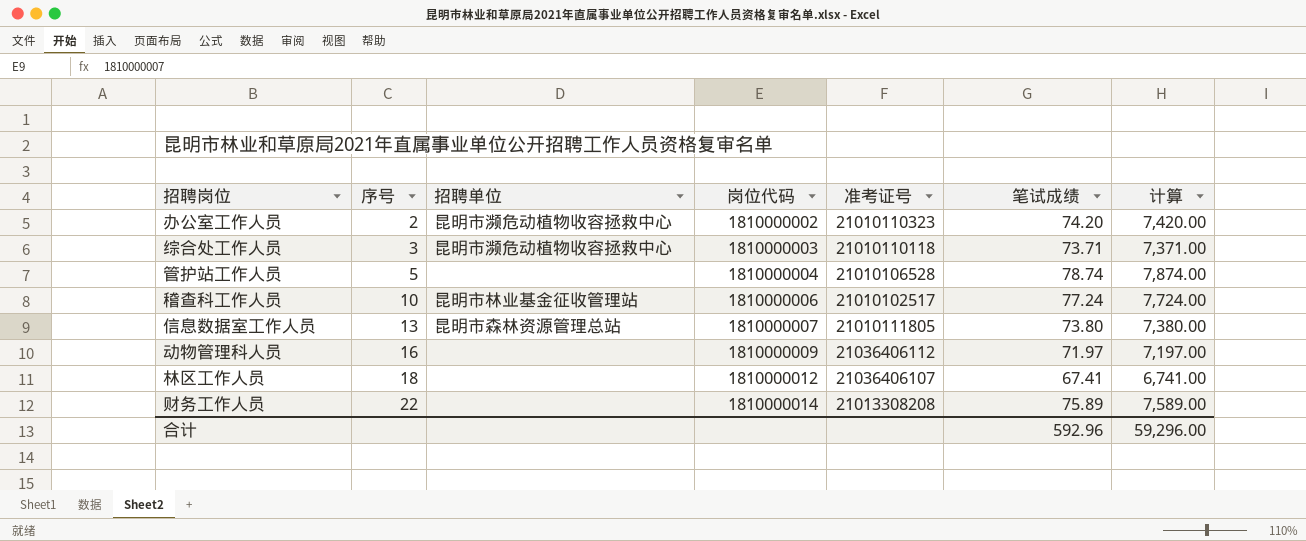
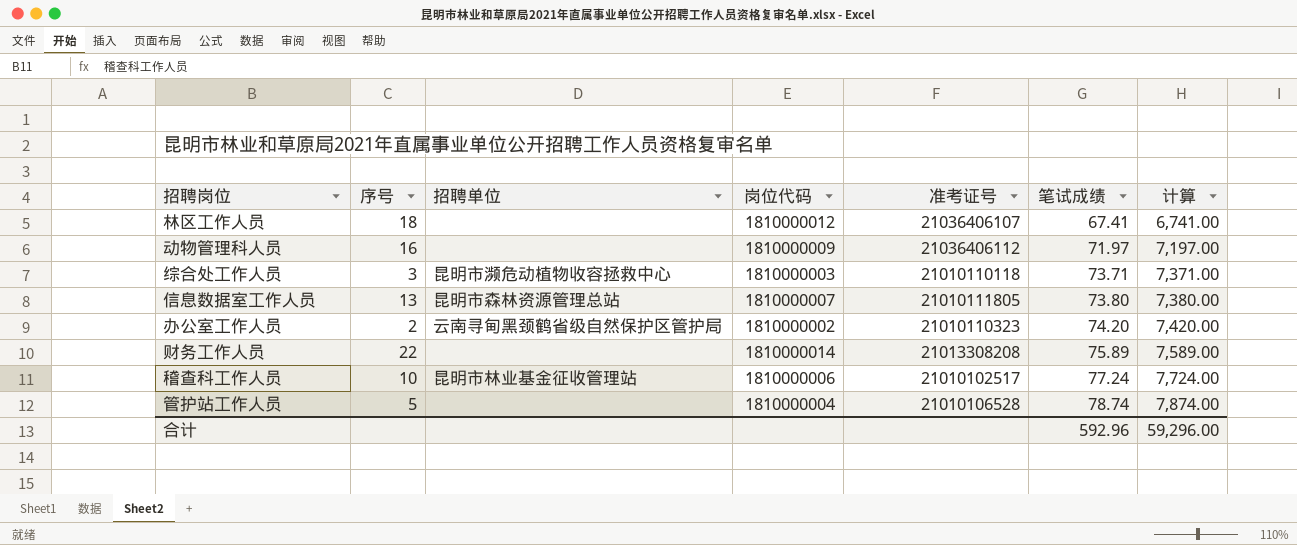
row order: 序号 ascending -> 笔试成绩 ascending
办公室工作人员 | 招聘单位: 昆明市濒危动植物收容拯救中心 -> 云南寻甸黑颈鹤省级自然保护区管护局

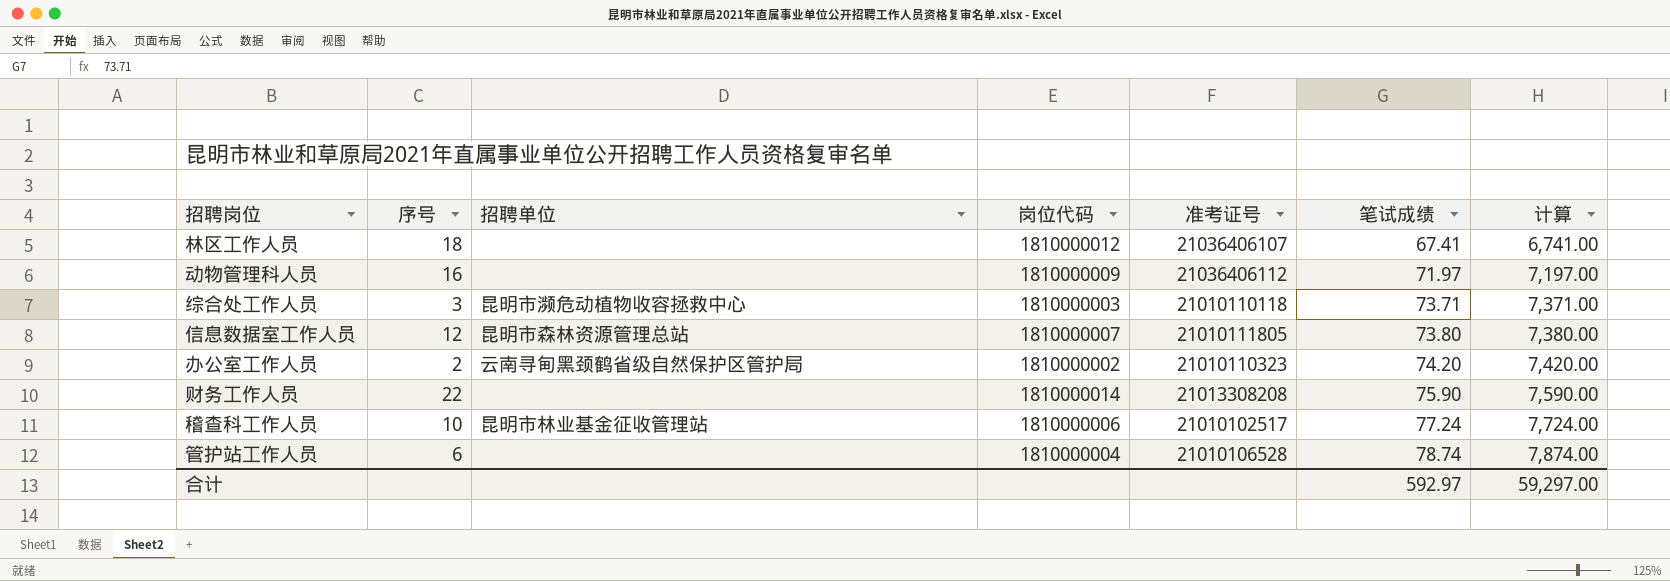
信息数据室工作人员 | 序号: 13 -> 12
财务工作人员 | 笔试成绩: 75.89 -> 75.90
财务工作人员 | 计算: 7,589.00 -> 7,590.00
管护站工作人员 | 序号: 5 -> 6
合计 | 笔试成绩: 592.96 -> 592.97
合计 | 计算: 59,296.00 -> 59,297.00

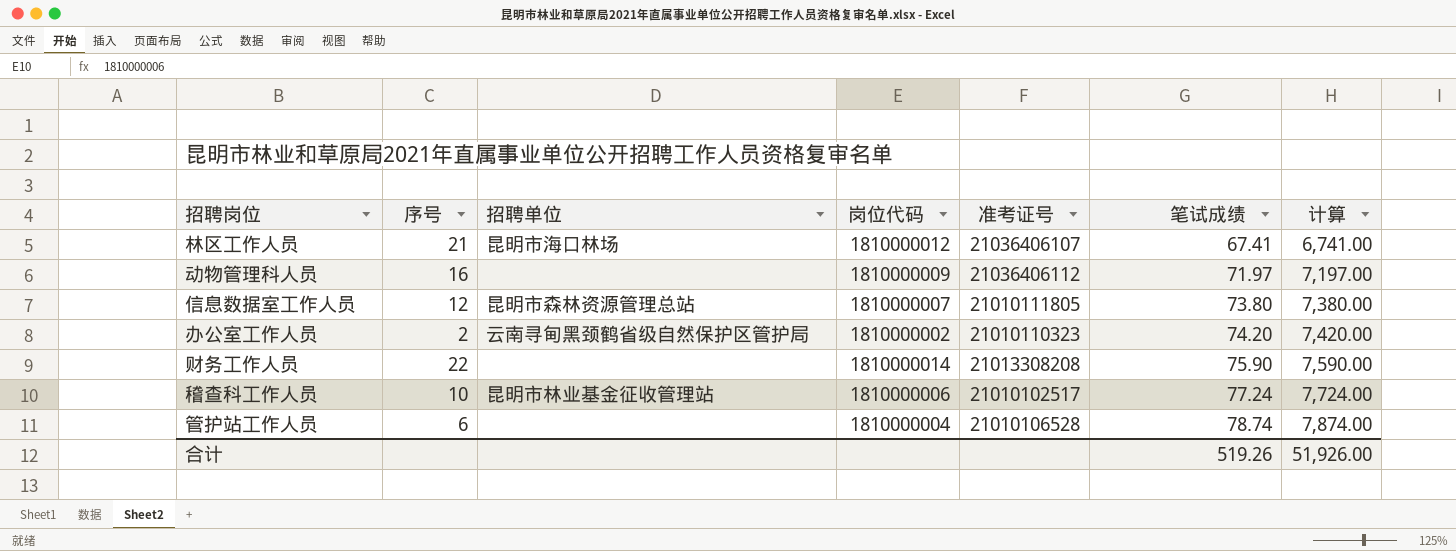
row 综合处工作人员: 3 | 昆明市濒危动植物收容拯救中心 | 1810000003 | 21010110118 | 73.71 | 7,371.00 -> none
林区工作人员 | 序号: 18 -> 21
林区工作人员 | 招聘单位: none -> 昆明市海口林场
合计 | 笔试成绩: 592.97 -> 519.26
合计 | 计算: 59,297.00 -> 51,926.00

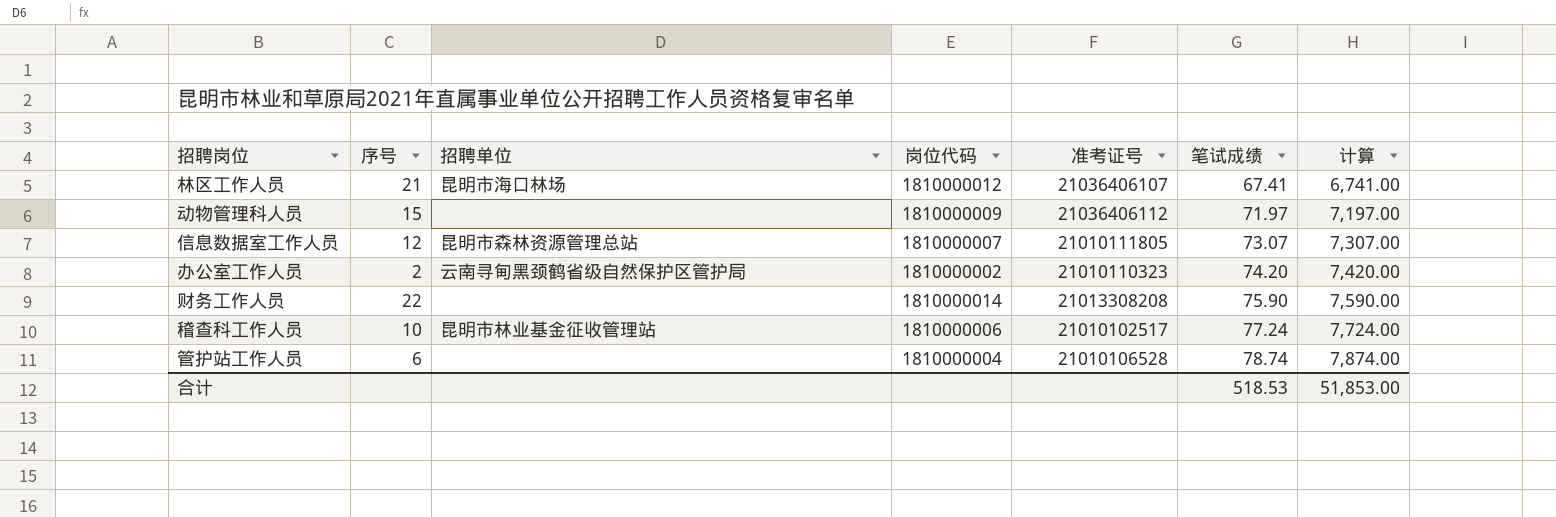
动物管理科人员 | 序号: 16 -> 15
信息数据室工作人员 | 笔试成绩: 73.80 -> 73.07
信息数据室工作人员 | 计算: 7,380.00 -> 7,307.00
合计 | 笔试成绩: 519.26 -> 518.53
合计 | 计算: 51,926.00 -> 51,853.00

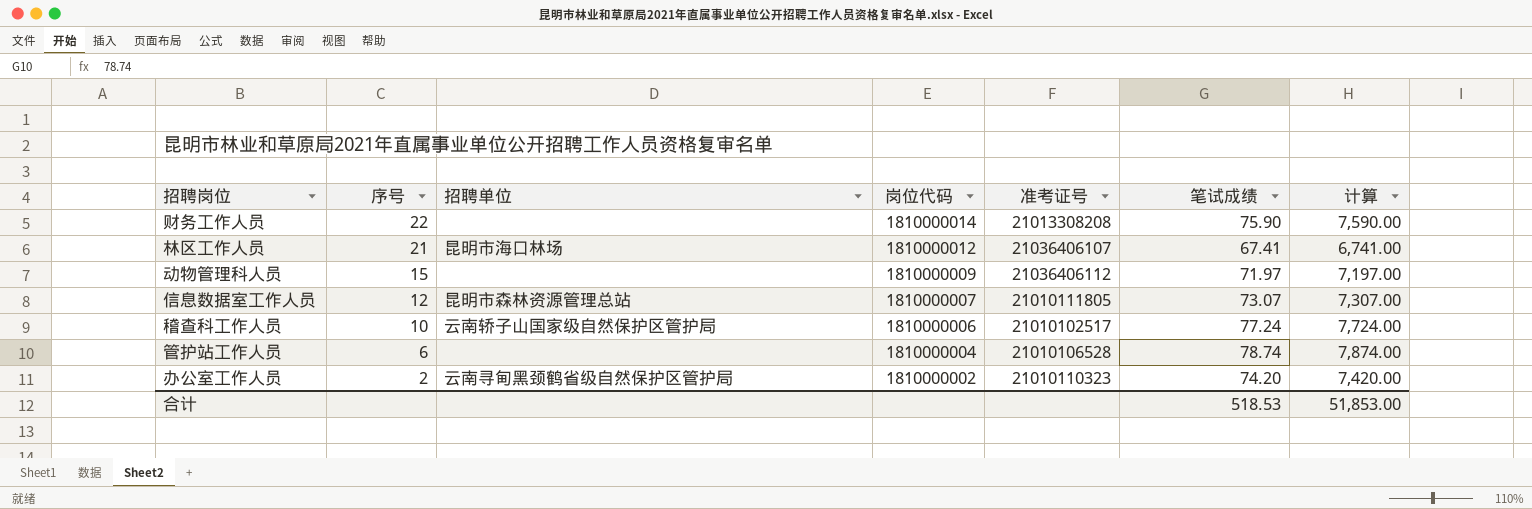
row order: 笔试成绩 ascending -> 序号 descending
稽查科工作人员 | 招聘单位: 昆明市林业基金征收管理站 -> 云南轿子山国家级自然保护区管护局

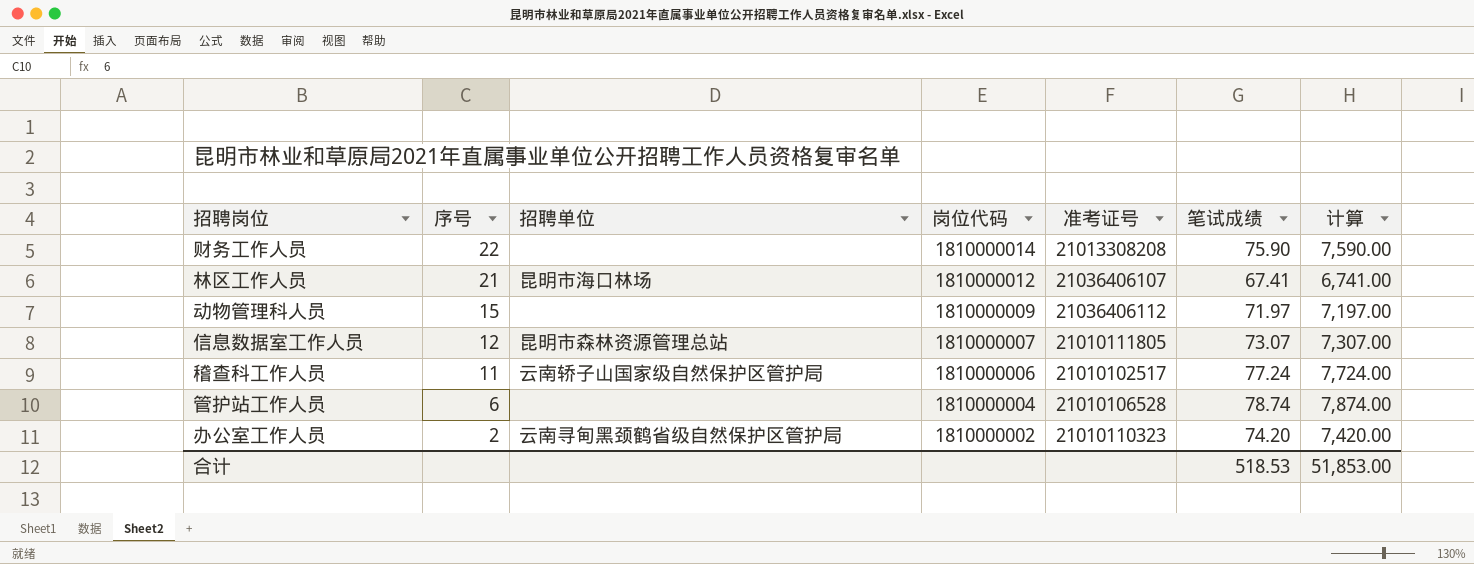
稽查科工作人员 | 序号: 10 -> 11

